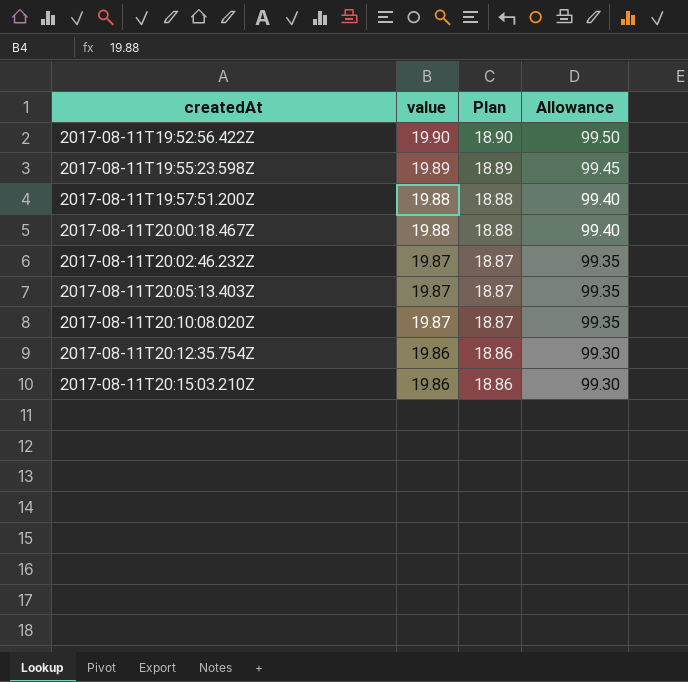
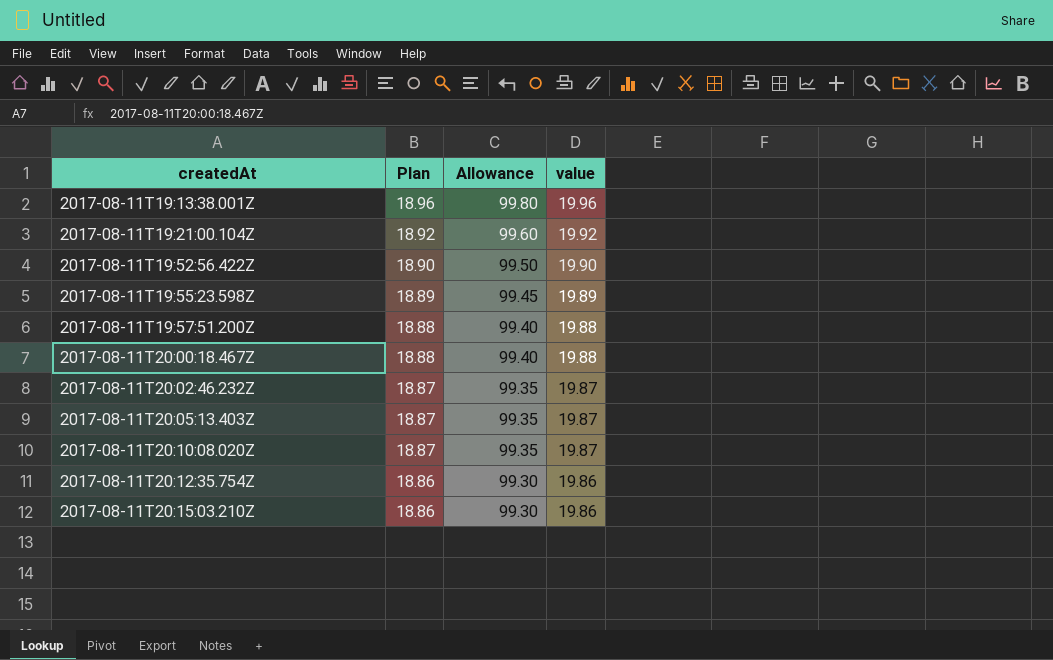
column value | position: 2 -> 4
row 2017-08-11T19:13:38.001Z: none -> 18.96 | 99.80 | 19.96
row 2017-08-11T19:21:00.104Z: none -> 18.92 | 99.60 | 19.92

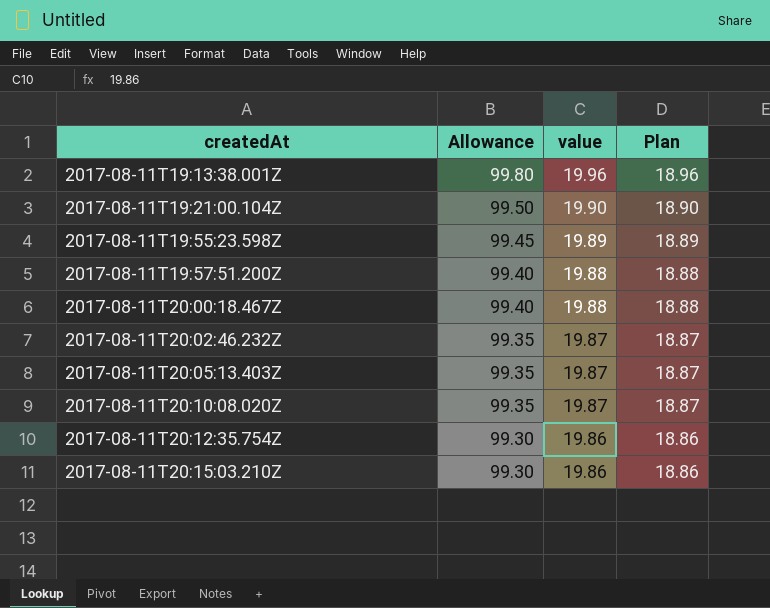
column Plan | position: 2 -> 4
row 2017-08-11T19:52:56.422Z: 18.90 | 99.50 | 19.90 -> none
2017-08-11T19:21:00.104Z | Allowance: 99.60 -> 99.50
2017-08-11T19:21:00.104Z | value: 19.92 -> 19.90
2017-08-11T19:21:00.104Z | Plan: 18.92 -> 18.90

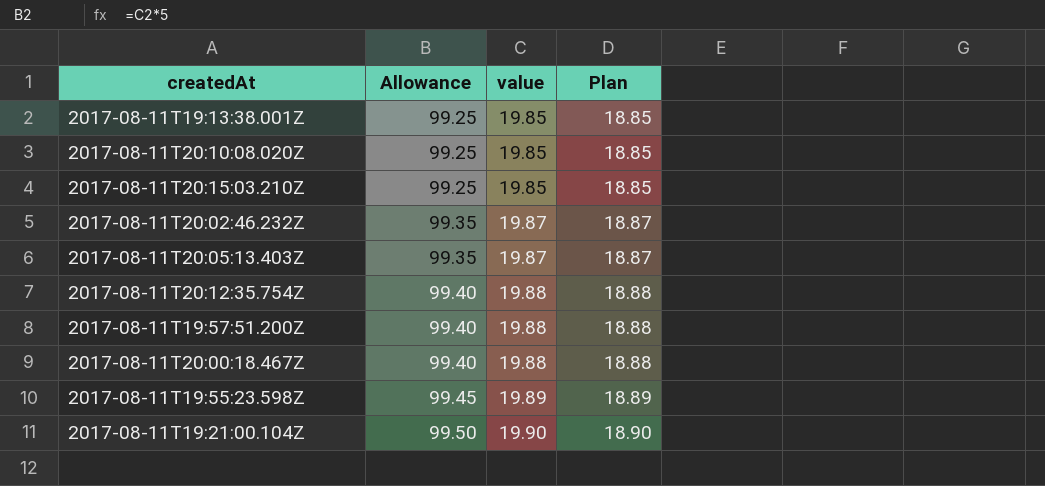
row order: createdAt ascending -> Allowance ascending
2017-08-11T19:13:38.001Z | Allowance: 99.80 -> 99.25
2017-08-11T19:13:38.001Z | value: 19.96 -> 19.85
2017-08-11T19:13:38.001Z | Plan: 18.96 -> 18.85
2017-08-11T20:10:08.020Z | Allowance: 99.35 -> 99.25
2017-08-11T20:10:08.020Z | value: 19.87 -> 19.85
2017-08-11T20:10:08.020Z | Plan: 18.87 -> 18.85
2017-08-11T20:15:03.210Z | Allowance: 99.30 -> 99.25
2017-08-11T20:15:03.210Z | value: 19.86 -> 19.85
2017-08-11T20:15:03.210Z | Plan: 18.86 -> 18.85
2017-08-11T20:12:35.754Z | Allowance: 99.30 -> 99.40
2017-08-11T20:12:35.754Z | value: 19.86 -> 19.88
2017-08-11T20:12:35.754Z | Plan: 18.86 -> 18.88

